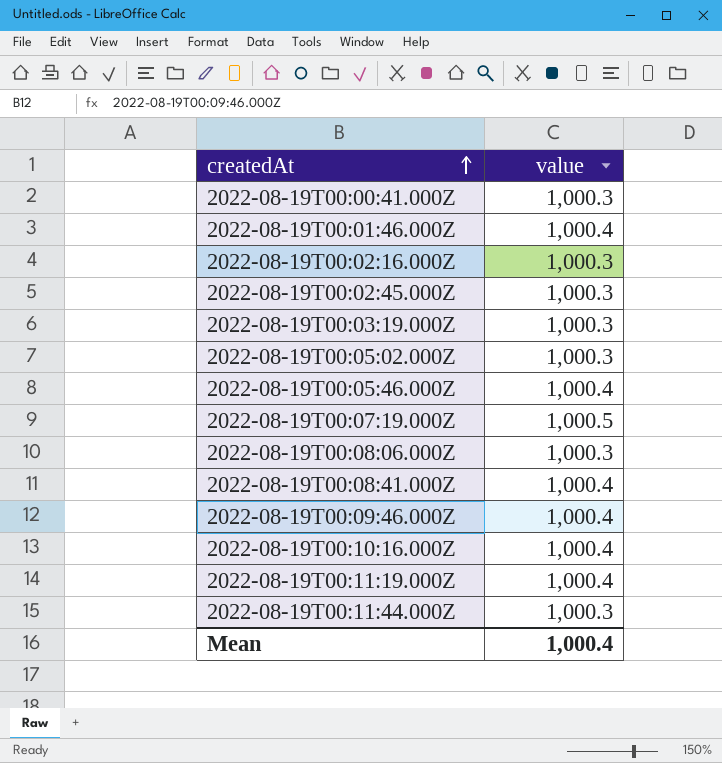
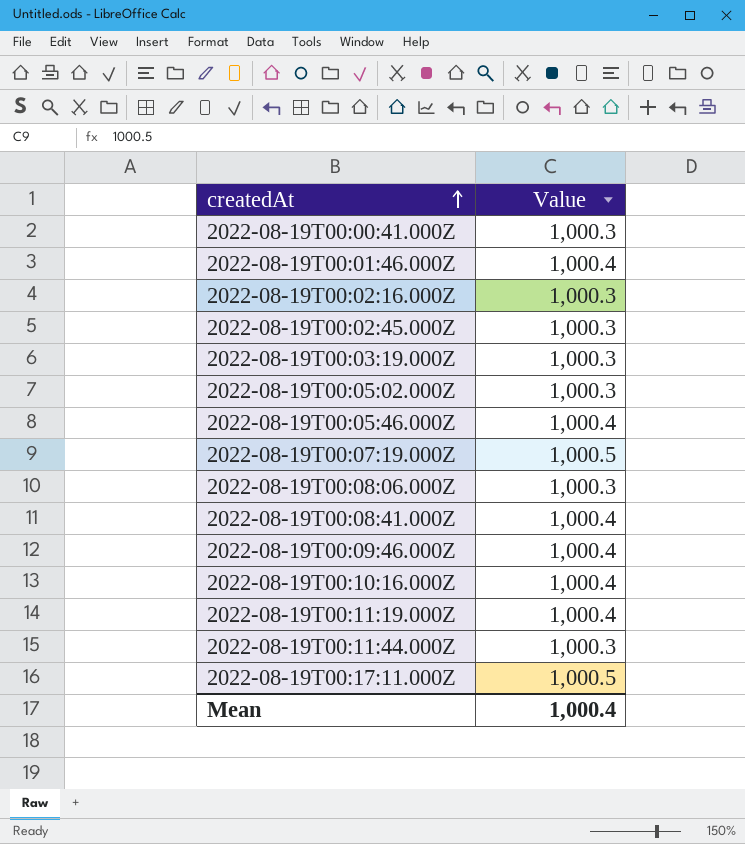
column name: value -> Value
row 2022-08-19T00:17:11.000Z: none -> 1,000.5

